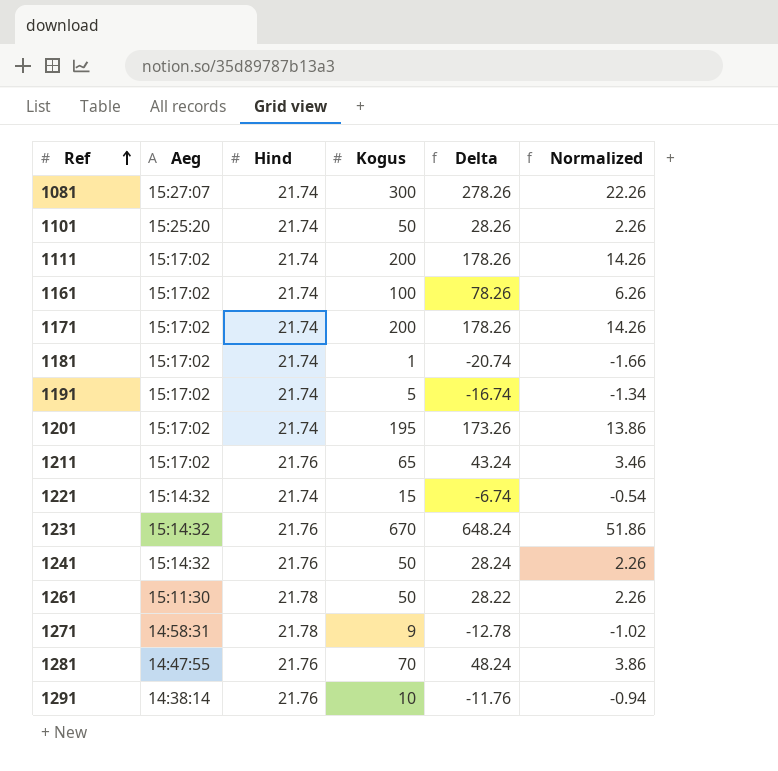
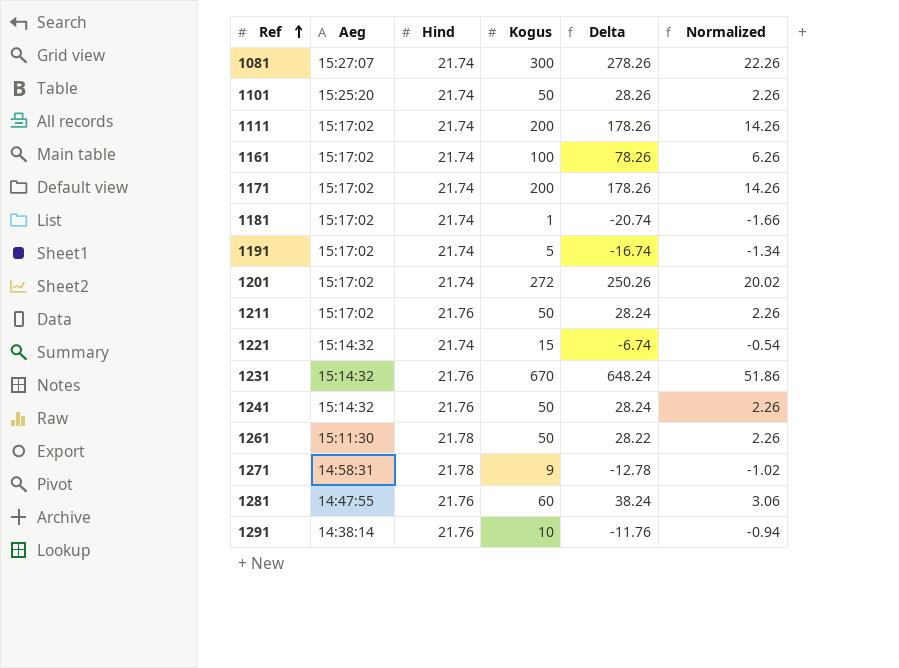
1201 | Kogus: 195 -> 272
1201 | Delta: 173.26 -> 250.26
1201 | Normalized: 13.86 -> 20.02
1211 | Kogus: 65 -> 50
1211 | Delta: 43.24 -> 28.24
1211 | Normalized: 3.46 -> 2.26
1281 | Kogus: 70 -> 60
1281 | Delta: 48.24 -> 38.24
1281 | Normalized: 3.86 -> 3.06

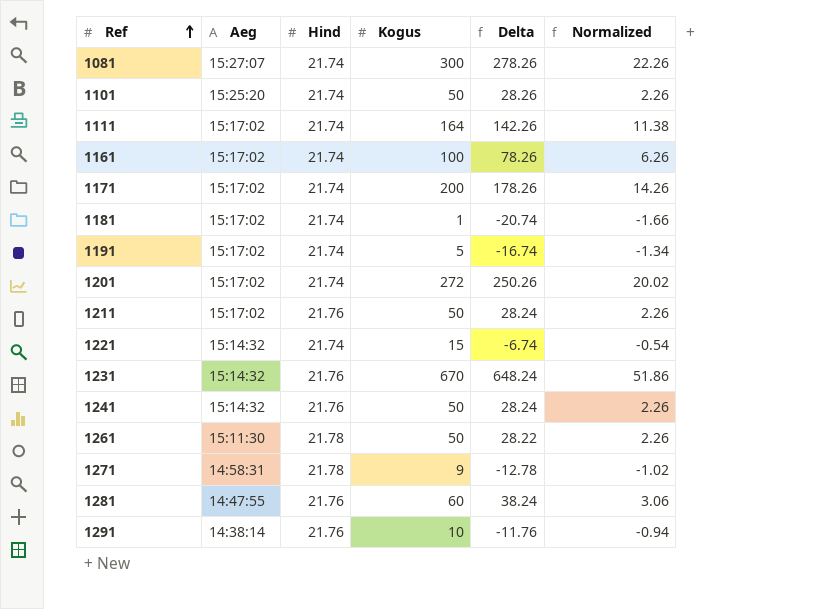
1111 | Kogus: 200 -> 164
1111 | Delta: 178.26 -> 142.26
1111 | Normalized: 14.26 -> 11.38

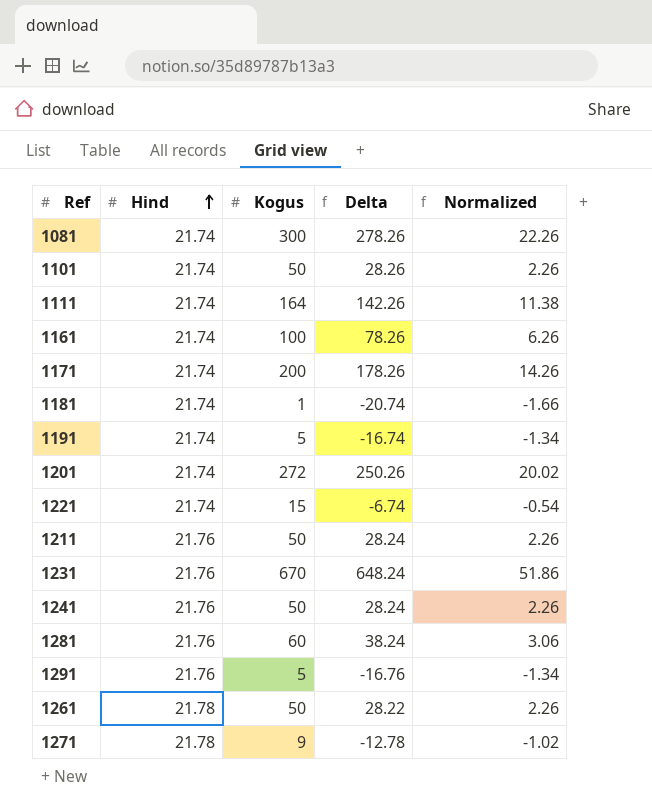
row order: Ref ascending -> Hind ascending
column Aeg | position: 2 -> none
1291 | Kogus: 10 -> 5
1291 | Delta: -11.76 -> -16.76
1291 | Normalized: -0.94 -> -1.34

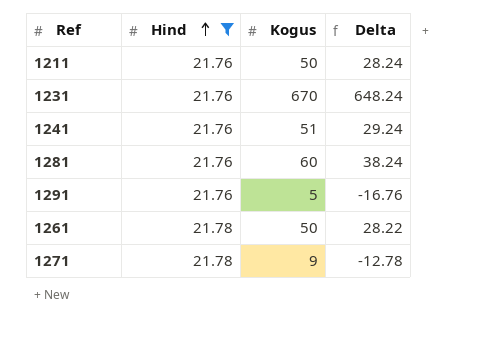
filter: none -> Hind != 21.74
column Normalized | formula: [Delta] * 0.08 -> none
1241 | Kogus: 50 -> 51
1241 | Delta: 28.24 -> 29.24

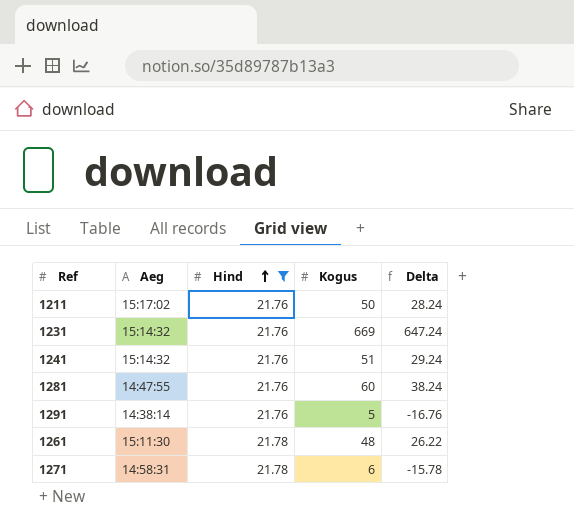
column Aeg | position: none -> 2
1231 | Kogus: 670 -> 669
1231 | Delta: 648.24 -> 647.24
1261 | Kogus: 50 -> 48
1261 | Delta: 28.22 -> 26.22
1271 | Kogus: 9 -> 6
1271 | Delta: -12.78 -> -15.78

